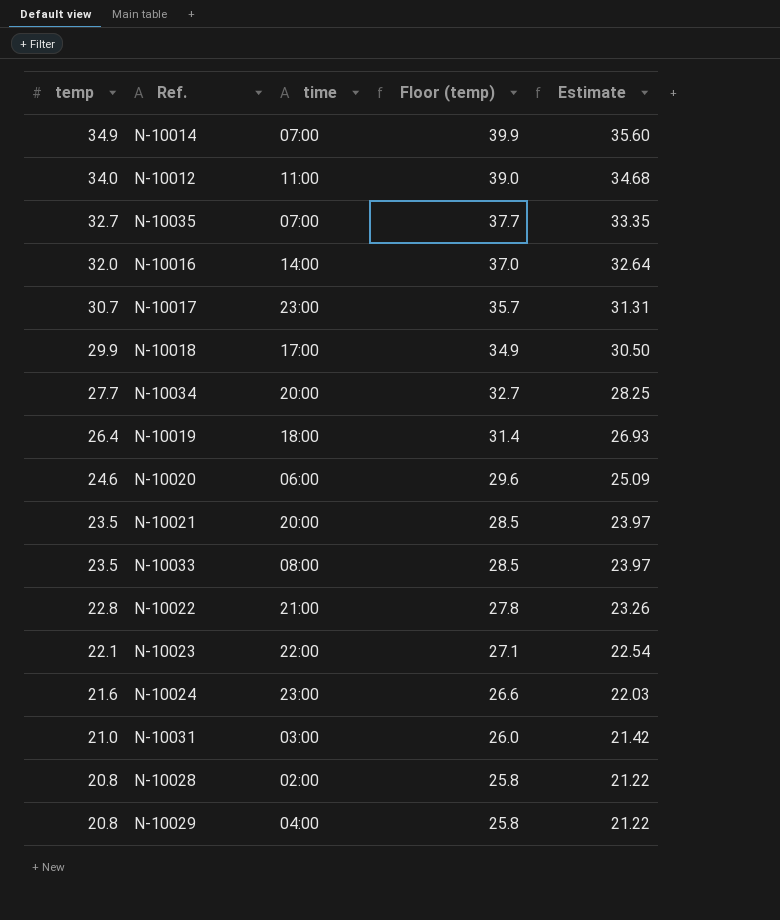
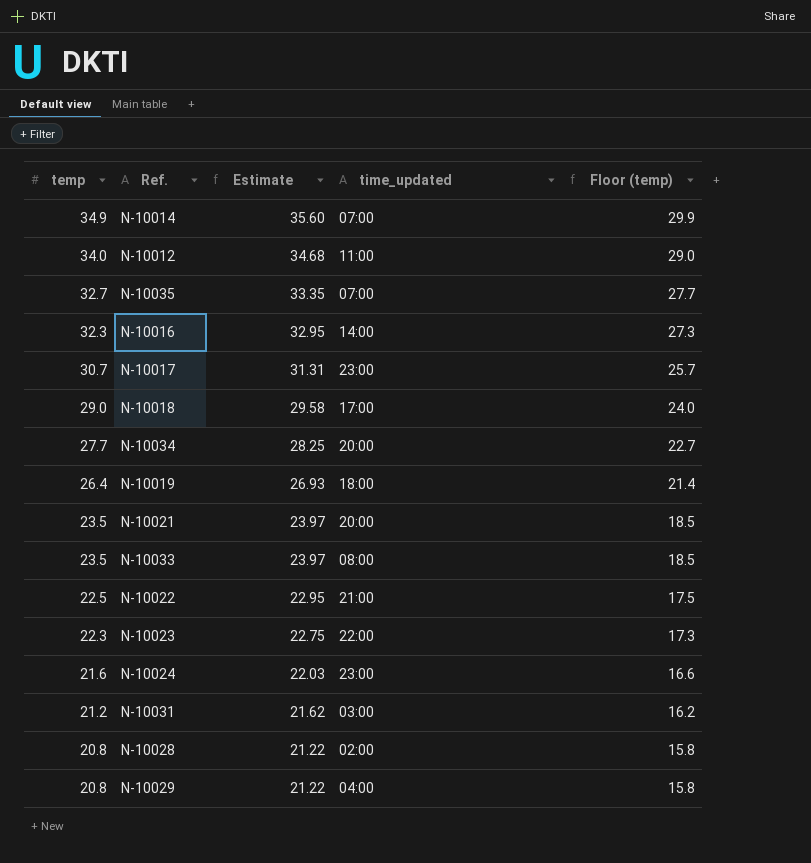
column Estimate | position: 5 -> 3
column name: time -> time_updated
column Floor (temp) | formula: [temp] + 5 -> [temp] - 5
row N-10020: 24.6 | 06:00 | 29.6 | 25.09 -> none
N-10016 | temp: 32.0 -> 32.3
N-10016 | Estimate: 32.64 -> 32.95
N-10018 | temp: 29.9 -> 29.0
N-10018 | Estimate: 30.50 -> 29.58
N-10022 | temp: 22.8 -> 22.5
N-10022 | Estimate: 23.26 -> 22.95
N-10023 | temp: 22.1 -> 22.3
N-10023 | Estimate: 22.54 -> 22.75
N-10031 | temp: 21.0 -> 21.2
N-10031 | Estimate: 21.42 -> 21.62

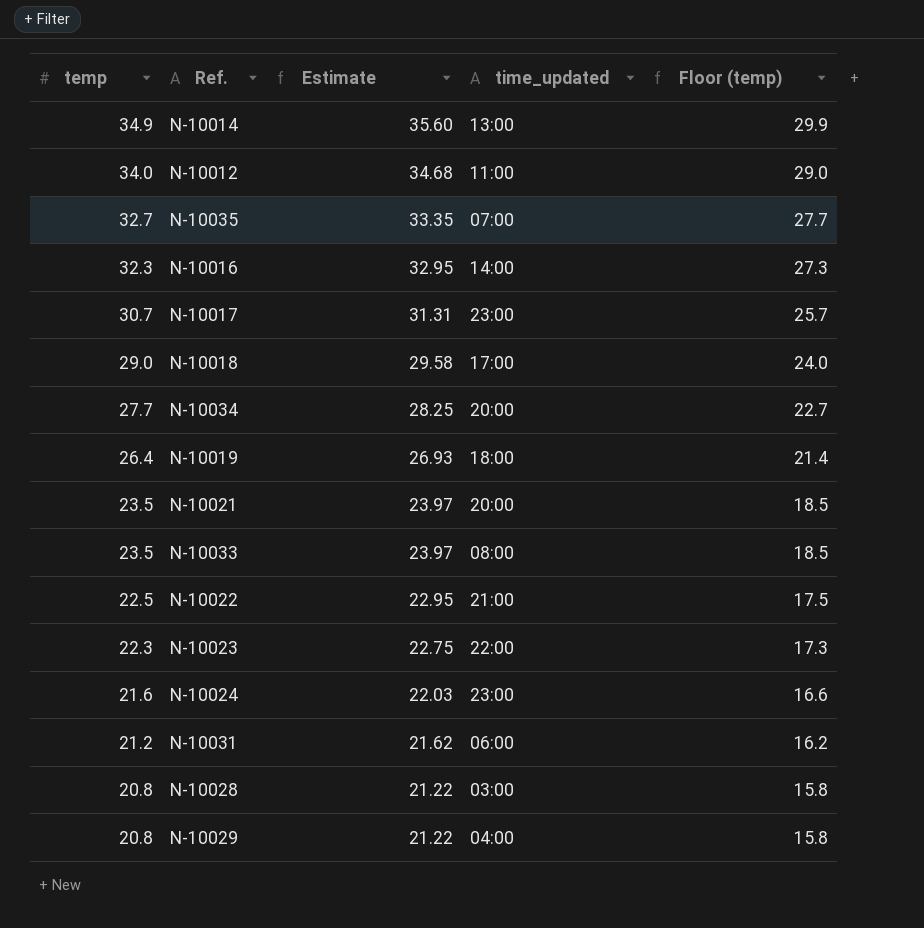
N-10014 | time_updated: 07:00 -> 13:00
N-10031 | time_updated: 03:00 -> 06:00
N-10028 | time_updated: 02:00 -> 03:00

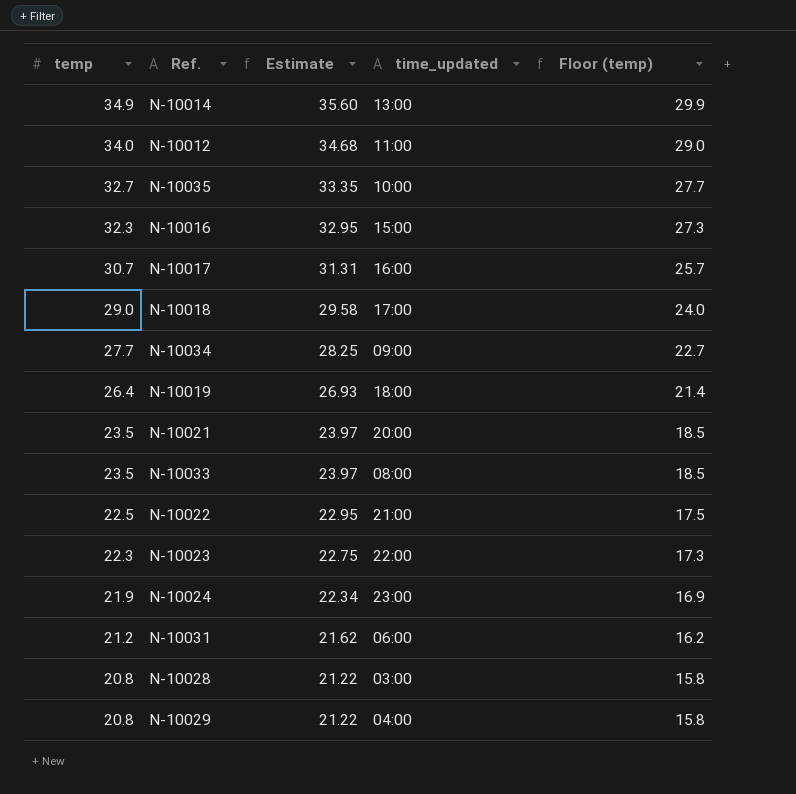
N-10035 | time_updated: 07:00 -> 10:00
N-10016 | time_updated: 14:00 -> 15:00
N-10017 | time_updated: 23:00 -> 16:00
N-10034 | time_updated: 20:00 -> 09:00
N-10024 | temp: 21.6 -> 21.9
N-10024 | Estimate: 22.03 -> 22.34
N-10024 | Floor (temp): 16.6 -> 16.9

